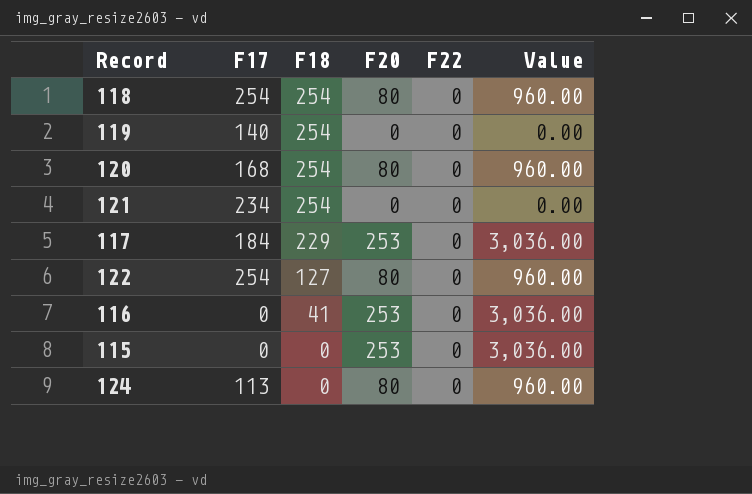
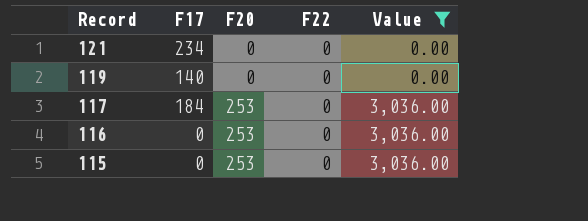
filter: none -> Value != 960.00
row order: F18 descending -> Record descending
column F18 | position: 3 -> none

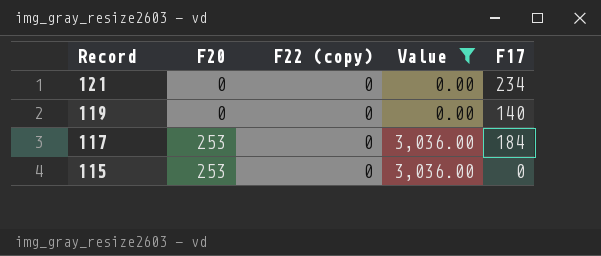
column name: F22 -> F22 (copy)
column F17 | position: 2 -> 5
row 116: 0 | 253 | 0 | 3,036.00 -> none

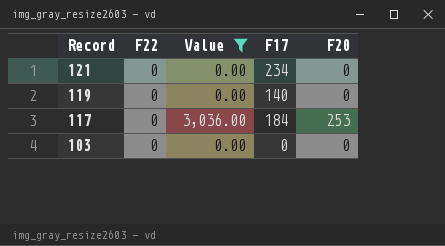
column name: F22 (copy) -> F22
column F20 | position: 2 -> 5
row 115: 253 | 0 | 3,036.00 | 0 -> none
row 103: none -> 0 | 0.00 | 0 | 0

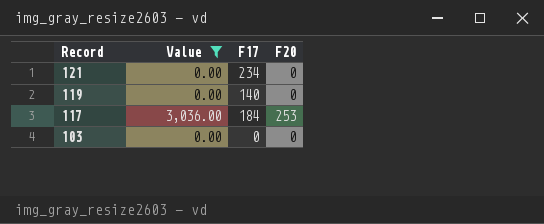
column F22 | position: 2 -> none

